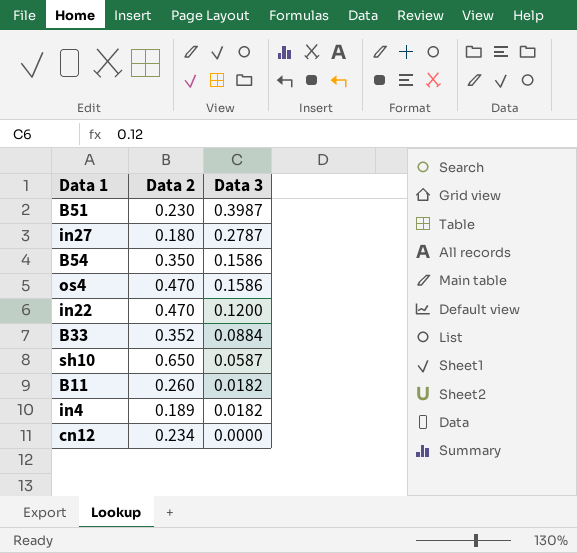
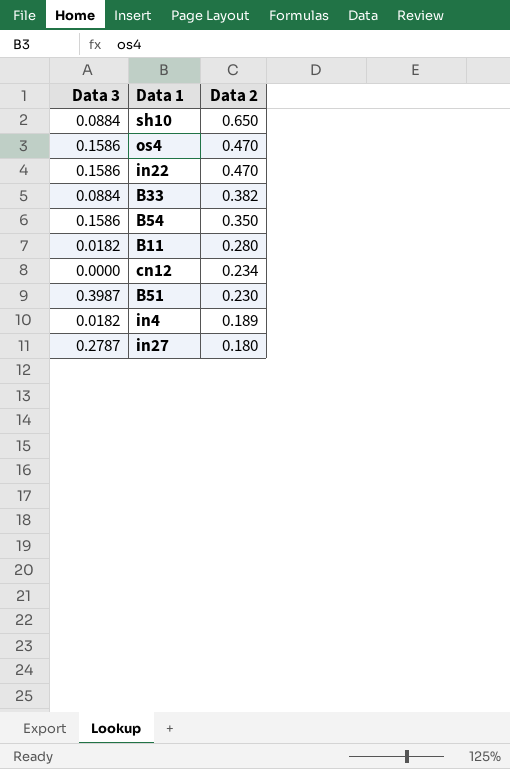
row order: Data 3 descending -> Data 2 descending
column Data 3 | position: 3 -> 1
sh10 | Data 3: 0.0587 -> 0.0884
in22 | Data 3: 0.1200 -> 0.1586
B33 | Data 2: 0.352 -> 0.382
B11 | Data 2: 0.260 -> 0.280

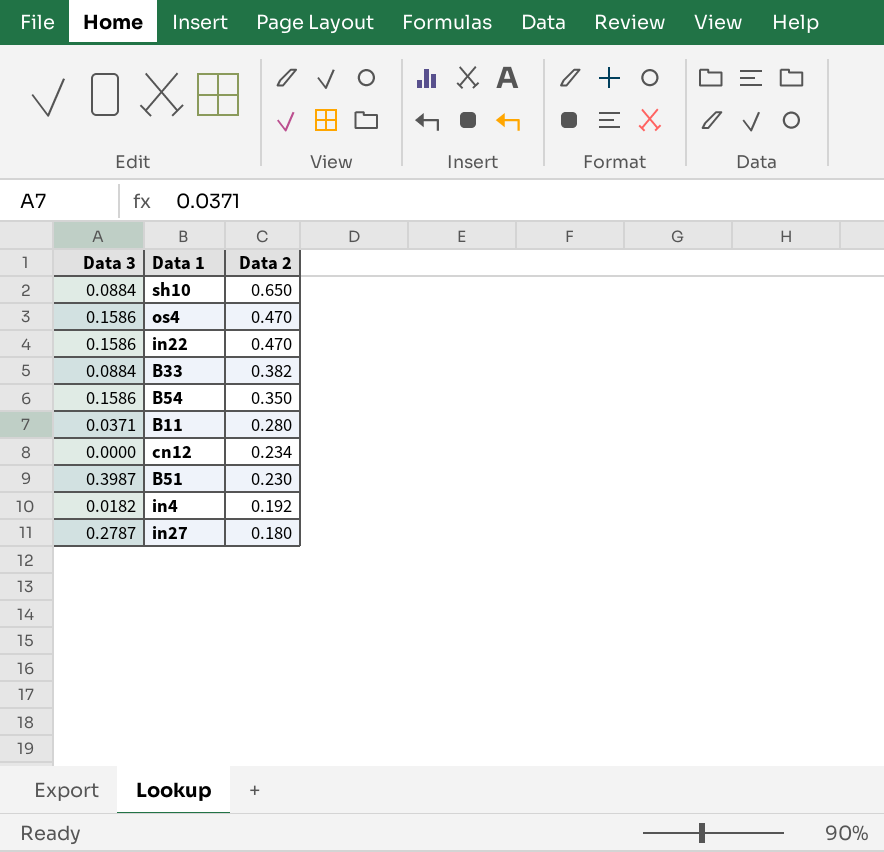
B11 | Data 3: 0.0182 -> 0.0371
in4 | Data 2: 0.189 -> 0.192

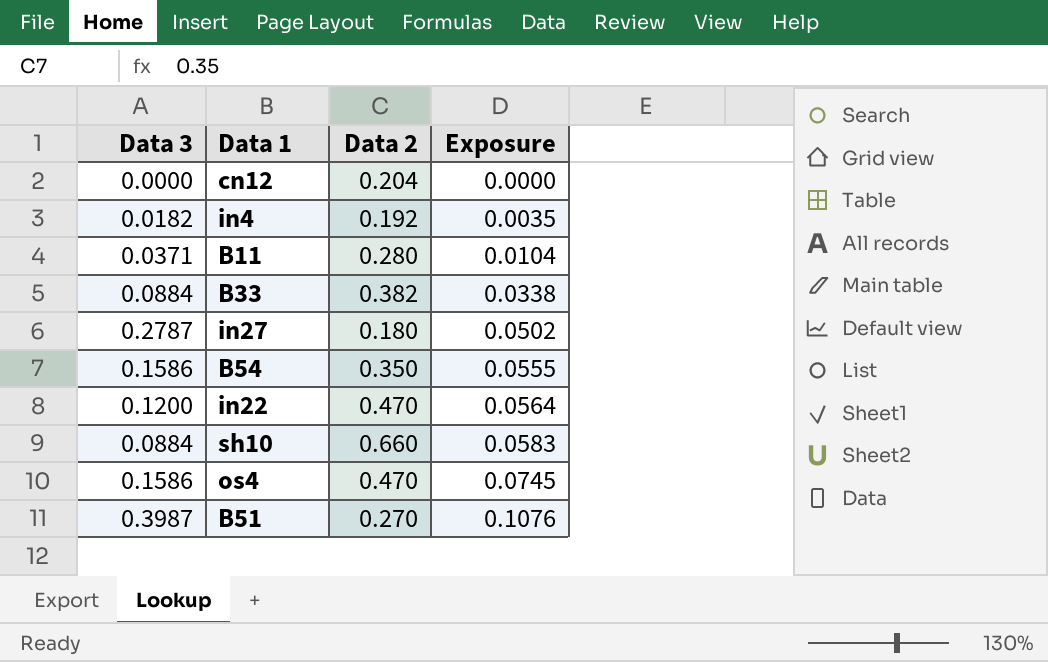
row order: Data 2 descending -> Exposure ascending
column Exposure | formula: none -> [Data 3] * [Data 2]
cn12 | Data 2: 0.234 -> 0.204
in22 | Data 3: 0.1586 -> 0.1200
sh10 | Data 2: 0.650 -> 0.660
B51 | Data 2: 0.230 -> 0.270

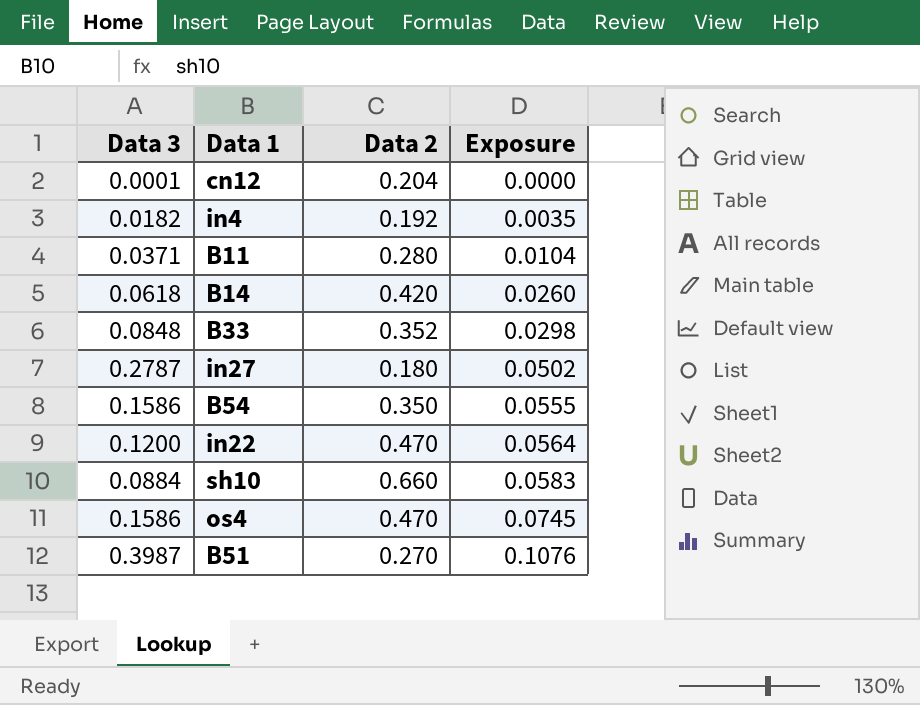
cn12 | Data 3: 0.0000 -> 0.0001
row B14: none -> 0.0618 | 0.420 | 0.0260
B33 | Data 3: 0.0884 -> 0.0848
B33 | Data 2: 0.382 -> 0.352
B33 | Exposure: 0.0338 -> 0.0298

